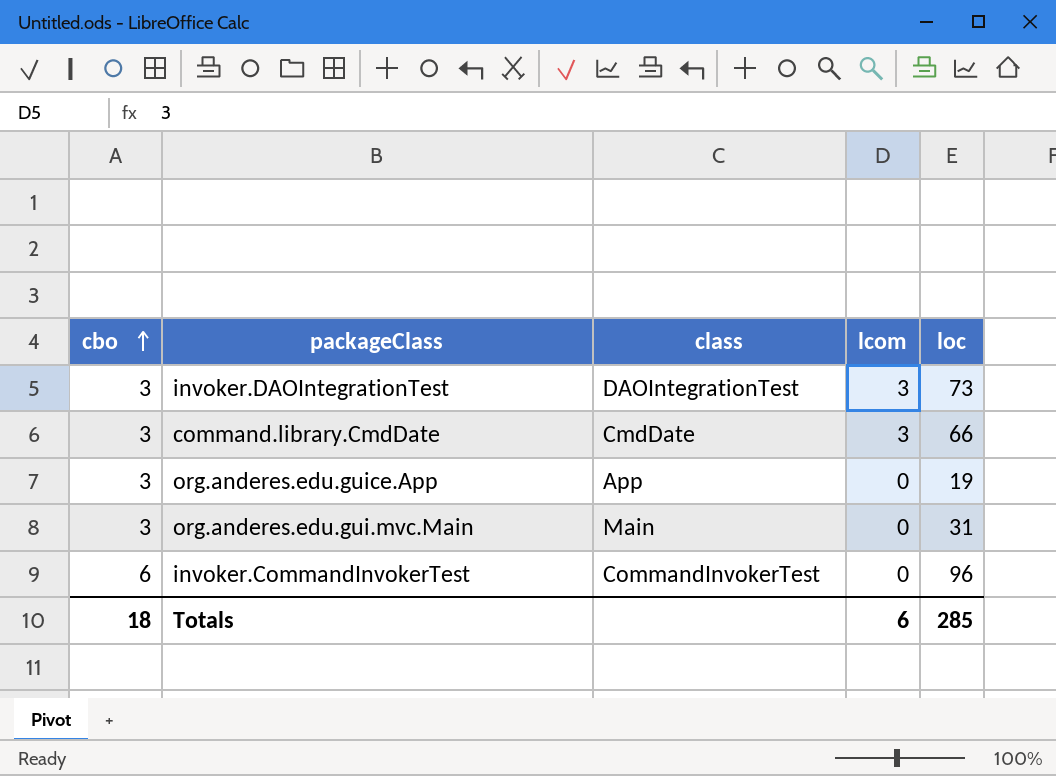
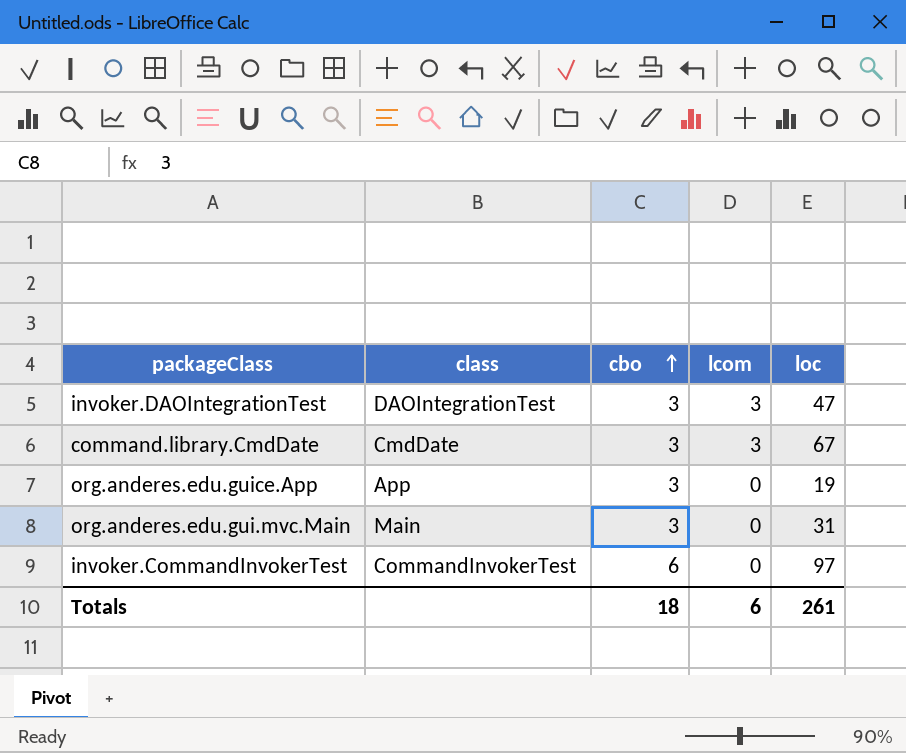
column cbo | position: 1 -> 3
invoker.DAOIntegrationTest | loc: 73 -> 47
command.library.CmdDate | loc: 66 -> 67
invoker.CommandInvokerTest | loc: 96 -> 97
Totals | loc: 285 -> 261

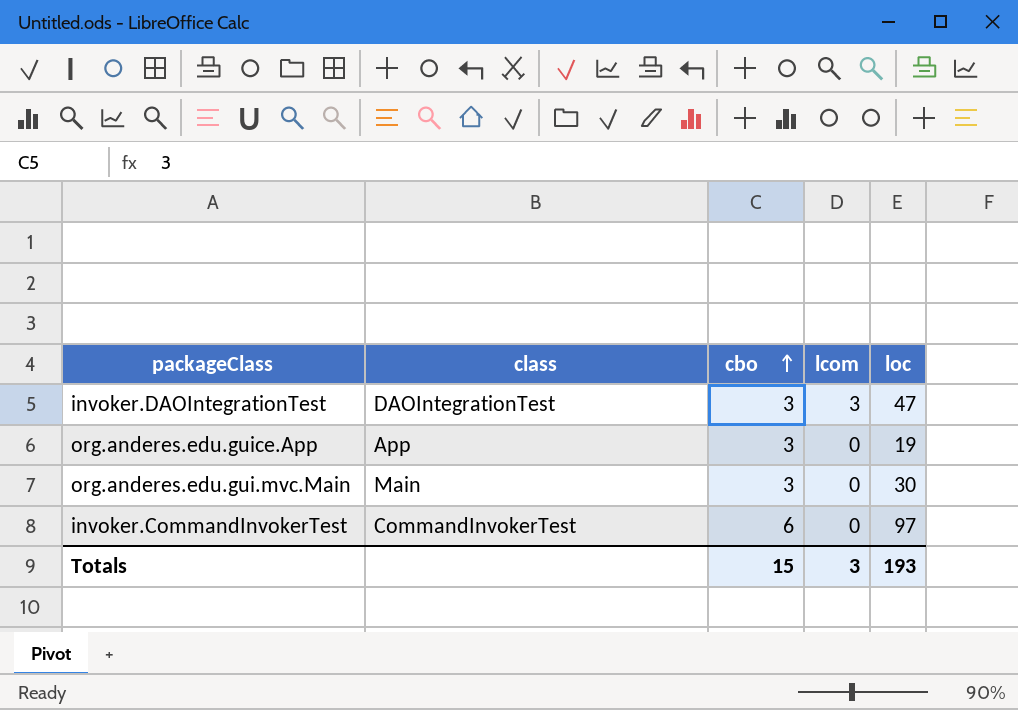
row command.library.CmdDate: CmdDate | 3 | 3 | 67 -> none
org.anderes.edu.gui.mvc.Main | loc: 31 -> 30
Totals | cbo: 18 -> 15
Totals | lcom: 6 -> 3
Totals | loc: 261 -> 193

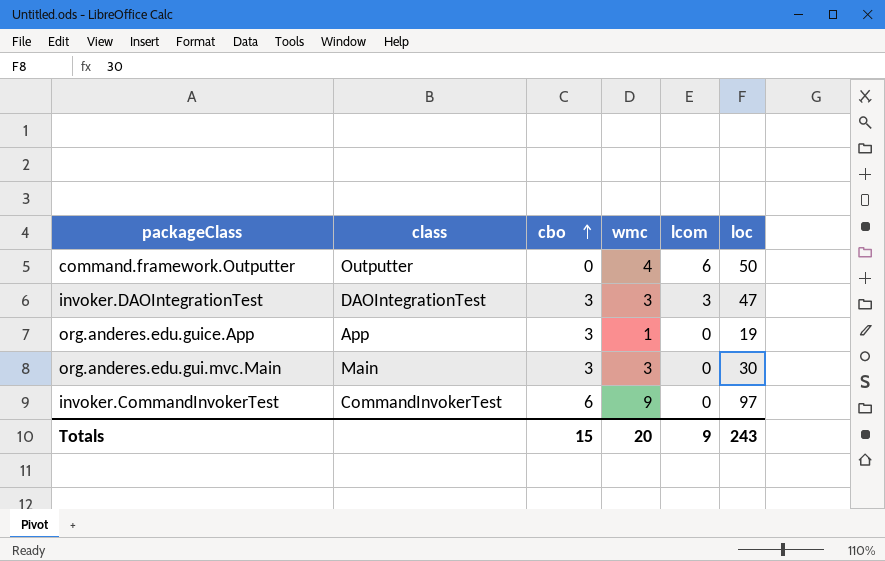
column wmc | position: none -> 4
row command.framework.Outputter: none -> Outputter | 0 | 4 | 6 | 50
Totals | lcom: 3 -> 9
Totals | loc: 193 -> 243

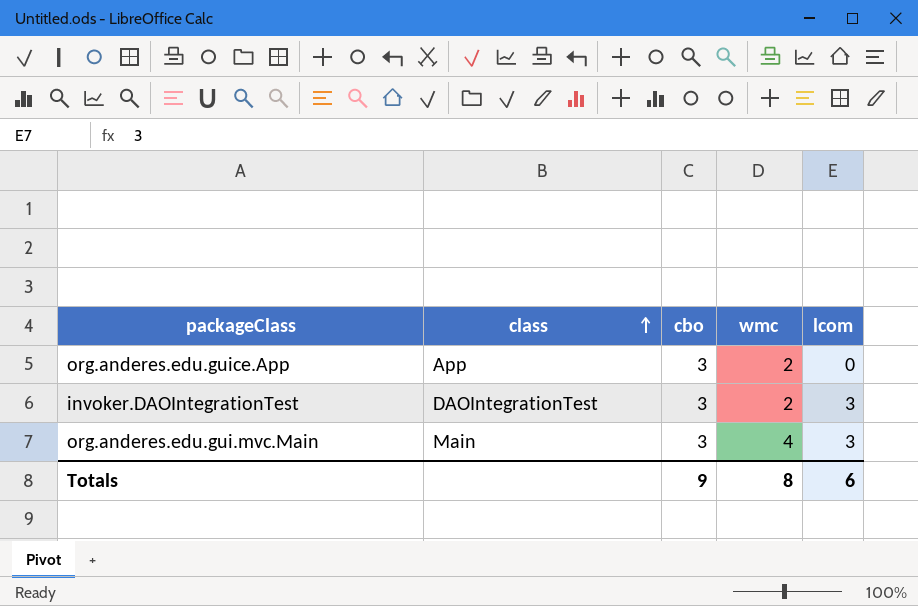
row order: cbo ascending -> class ascending
column loc | position: 6 -> none
row command.framework.Outputter: Outputter | 0 | 4 | 6 | 50 -> none
row invoker.CommandInvokerTest: CommandInvokerTest | 6 | 9 | 0 | 97 -> none
org.anderes.edu.guice.App | wmc: 1 -> 2
invoker.DAOIntegrationTest | wmc: 3 -> 2
org.anderes.edu.gui.mvc.Main | wmc: 3 -> 4
org.anderes.edu.gui.mvc.Main | lcom: 0 -> 3
Totals | cbo: 15 -> 9
Totals | wmc: 20 -> 8
Totals | lcom: 9 -> 6

